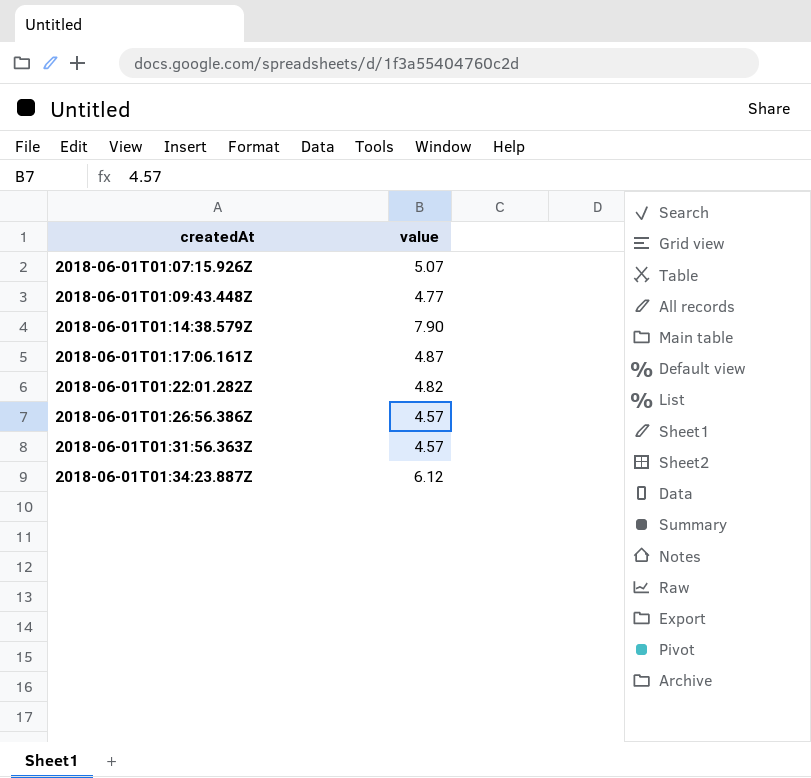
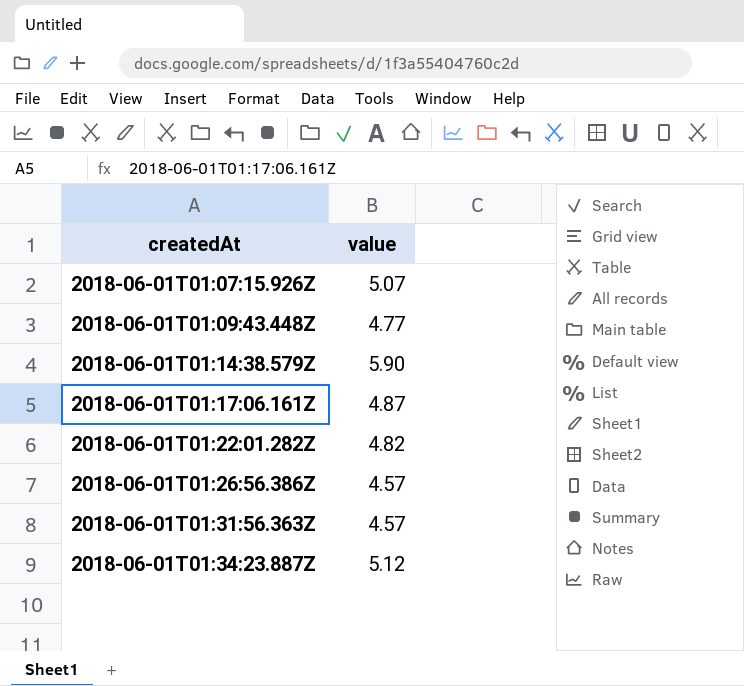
2018-06-01T01:14:38.579Z | value: 7.90 -> 5.90
2018-06-01T01:34:23.887Z | value: 6.12 -> 5.12

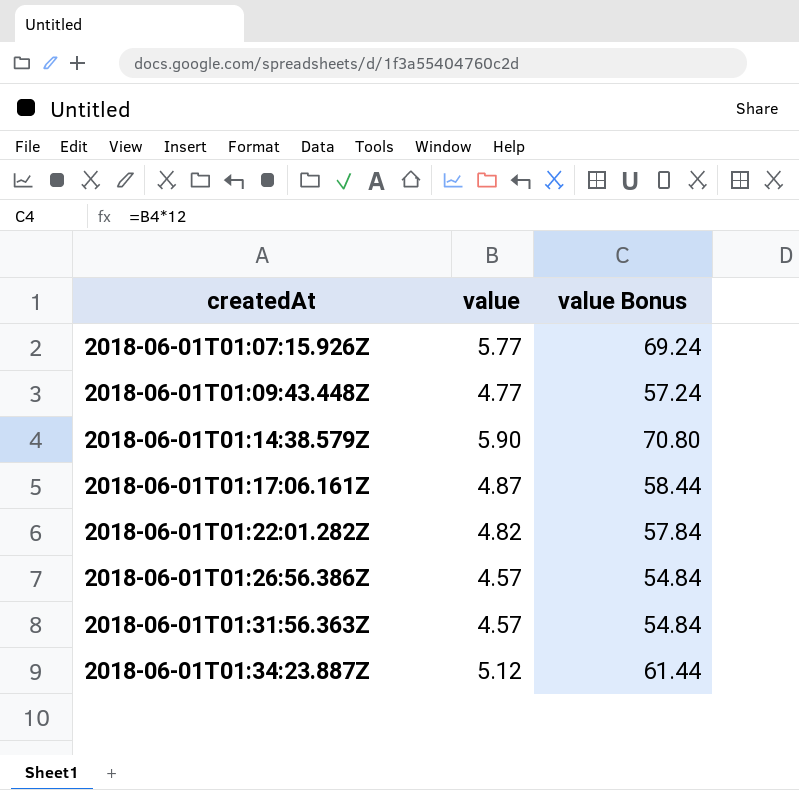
column value Bonus | formula: none -> [value] * 12
2018-06-01T01:07:15.926Z | value: 5.07 -> 5.77

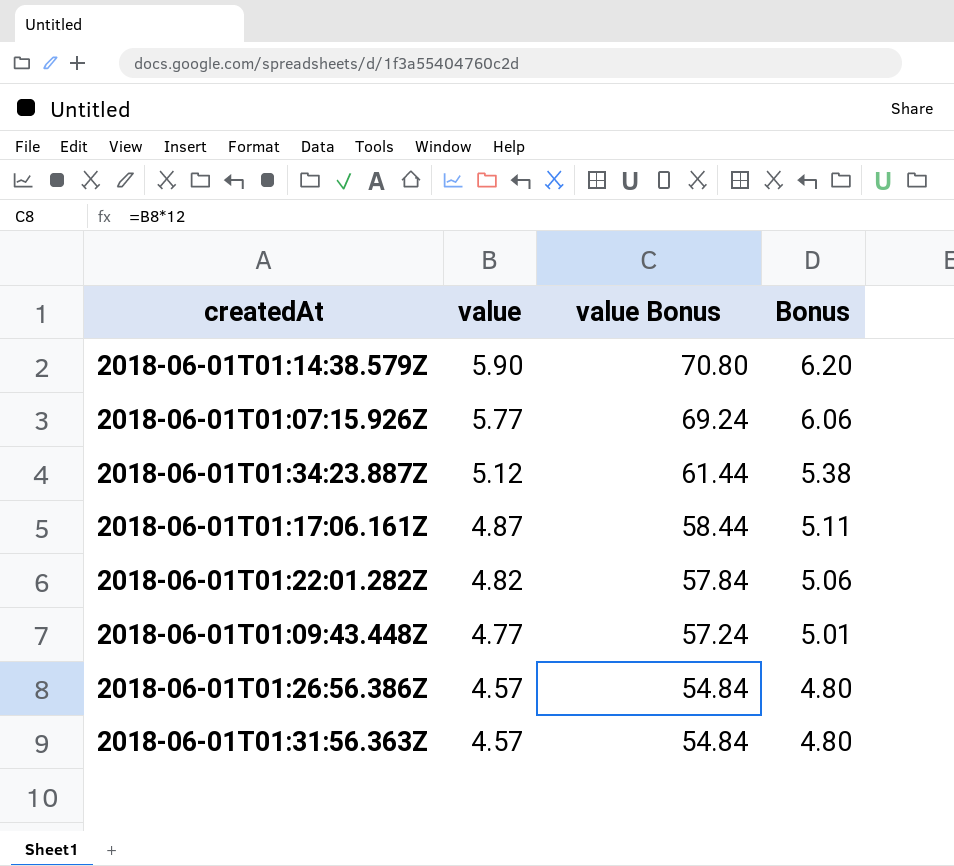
row order: createdAt ascending -> value descending
column Bonus | formula: none -> [value] * 1.05

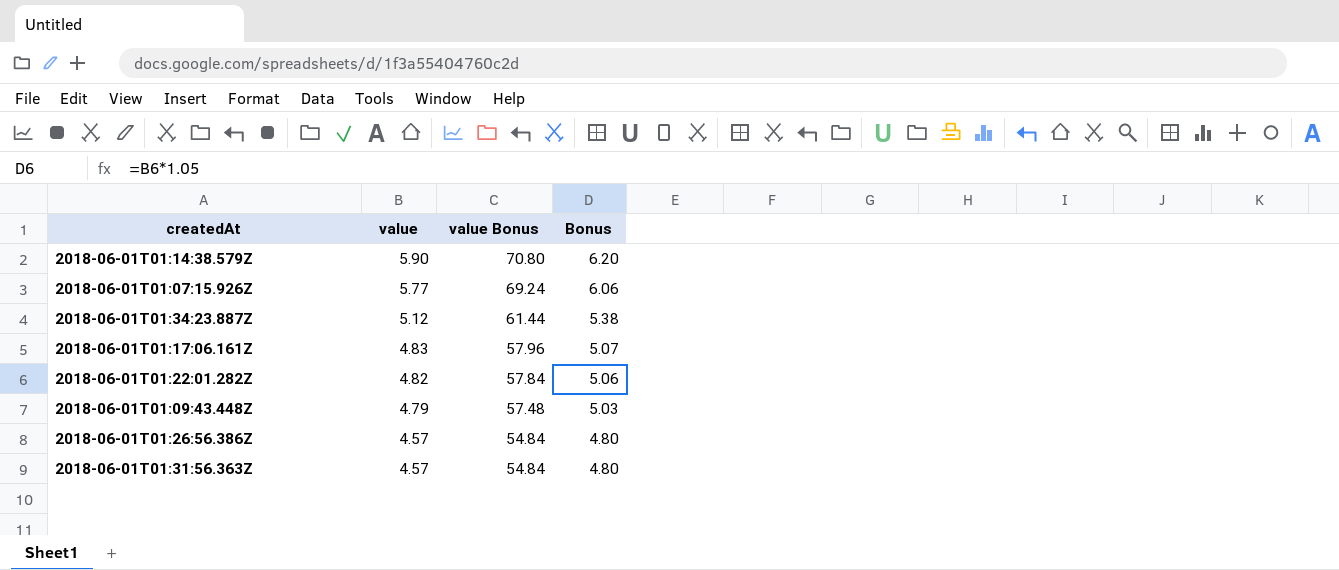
2018-06-01T01:17:06.161Z | value: 4.87 -> 4.83
2018-06-01T01:17:06.161Z | value Bonus: 58.44 -> 57.96
2018-06-01T01:17:06.161Z | Bonus: 5.11 -> 5.07
2018-06-01T01:09:43.448Z | value: 4.77 -> 4.79
2018-06-01T01:09:43.448Z | value Bonus: 57.24 -> 57.48
2018-06-01T01:09:43.448Z | Bonus: 5.01 -> 5.03

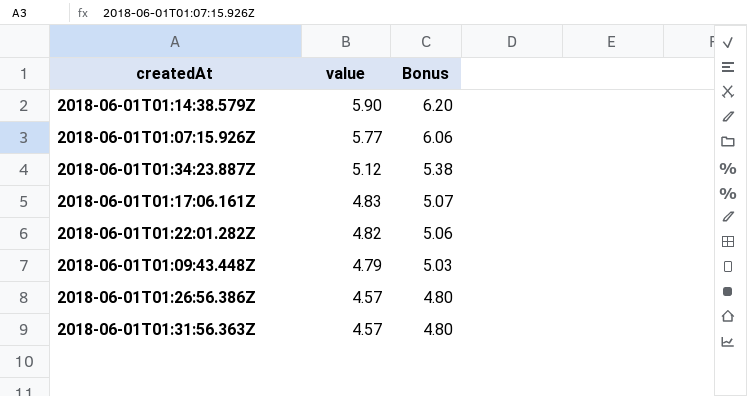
column value Bonus | formula: [value] * 12 -> none

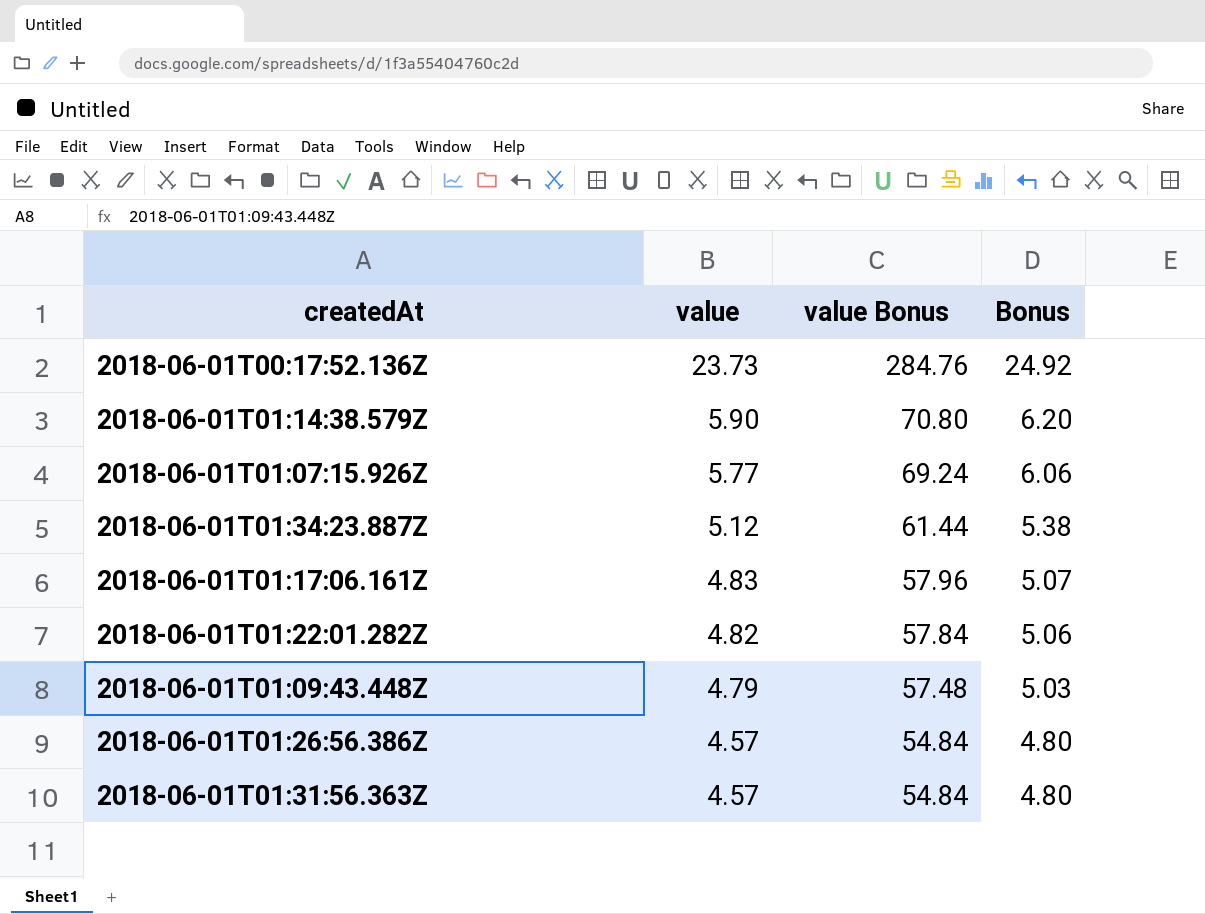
column value Bonus | formula: none -> [value] * 12
row 2018-06-01T00:17:52.136Z: none -> 23.73 | 284.76 | 24.92

